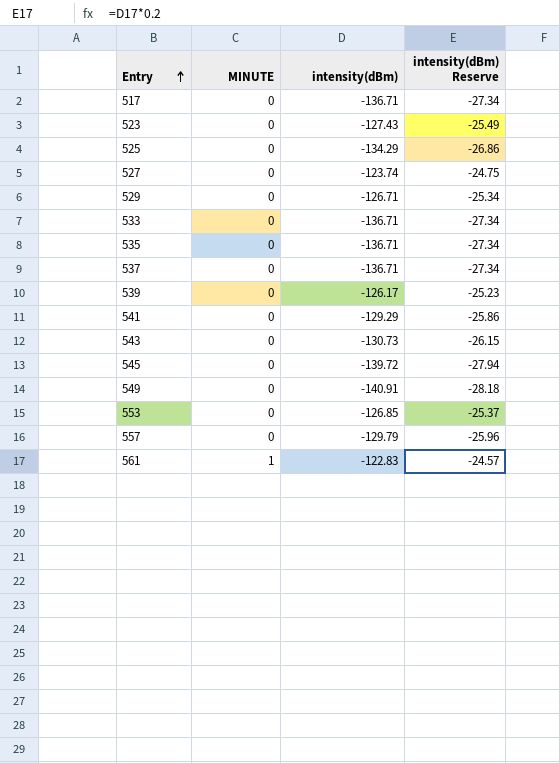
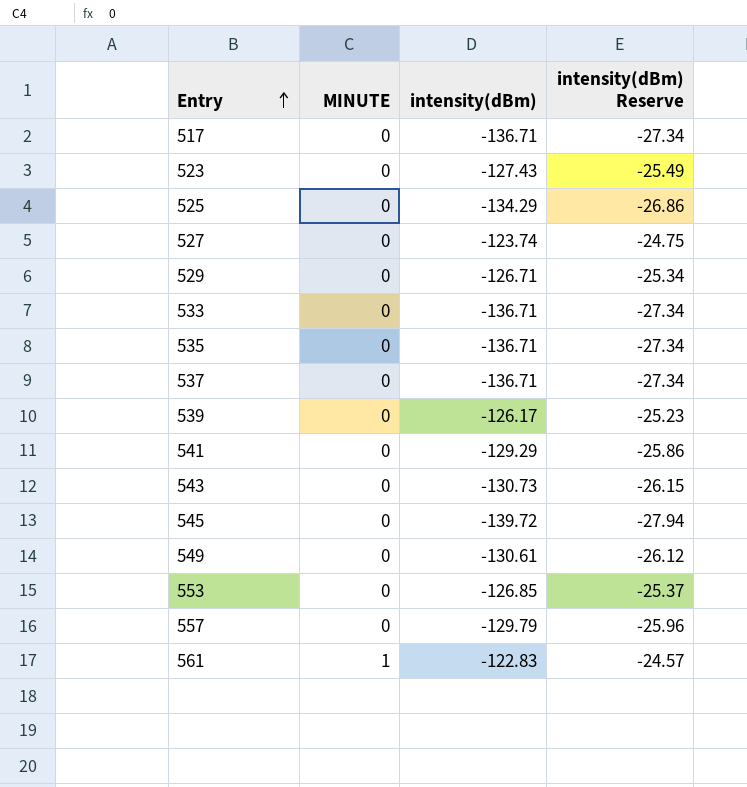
549 | intensity(dBm): -140.91 -> -130.61
549 | intensity(dBm) Reserve: -28.18 -> -26.12

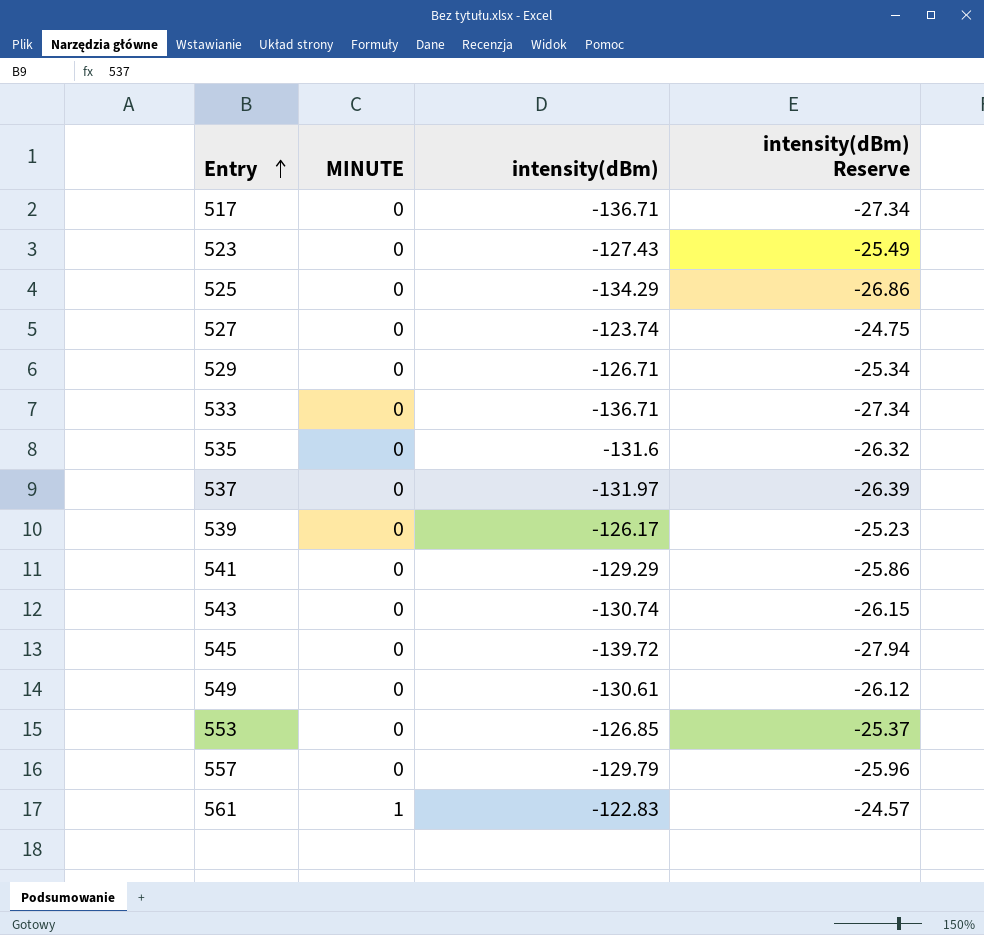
535 | intensity(dBm): -136.71 -> -131.6
535 | intensity(dBm) Reserve: -27.34 -> -26.32
537 | intensity(dBm): -136.71 -> -131.97
537 | intensity(dBm) Reserve: -27.34 -> -26.39
543 | intensity(dBm): -130.73 -> -130.74

